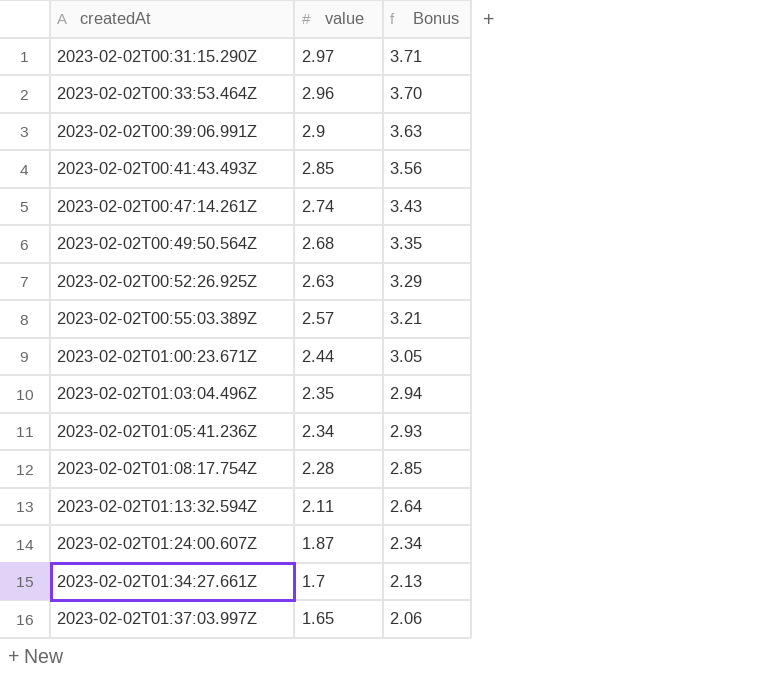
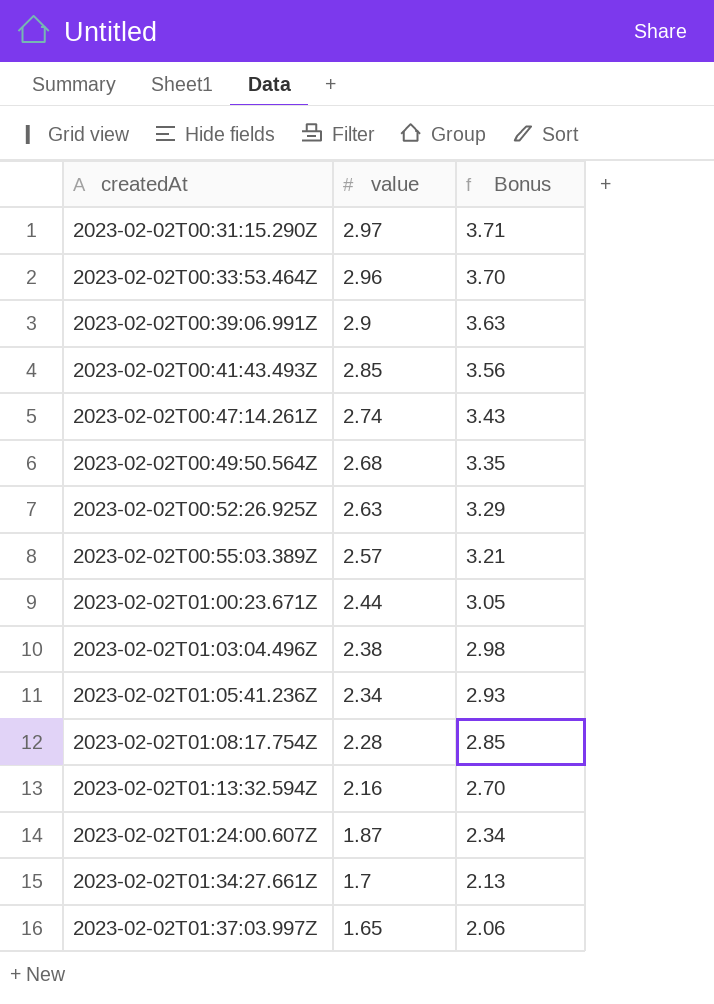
2023-02-02T01:03:04.496Z | value: 2.35 -> 2.38
2023-02-02T01:03:04.496Z | Bonus: 2.94 -> 2.98
2023-02-02T01:13:32.594Z | value: 2.11 -> 2.16
2023-02-02T01:13:32.594Z | Bonus: 2.64 -> 2.70

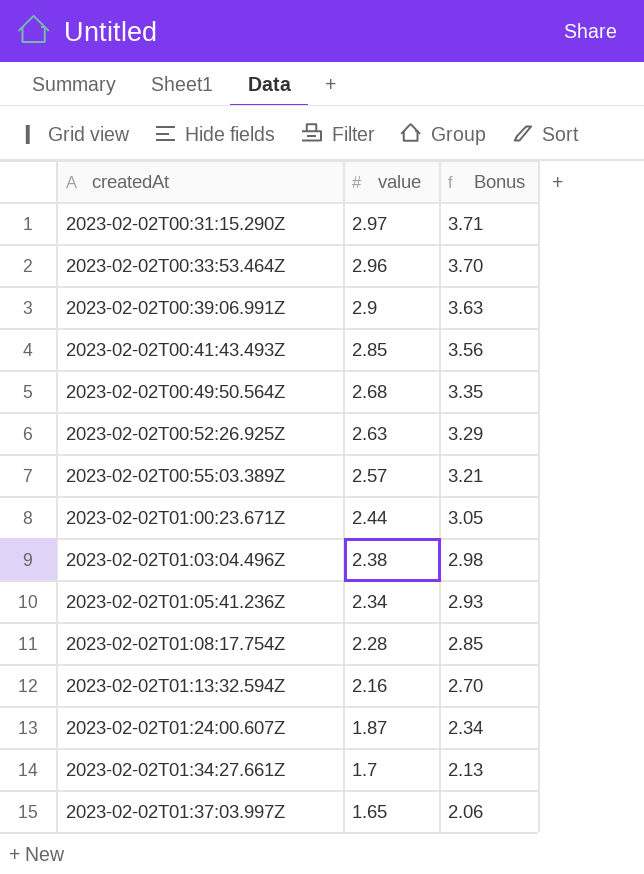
row 2023-02-02T00:47:14.261Z: 2.74 | 3.43 -> none

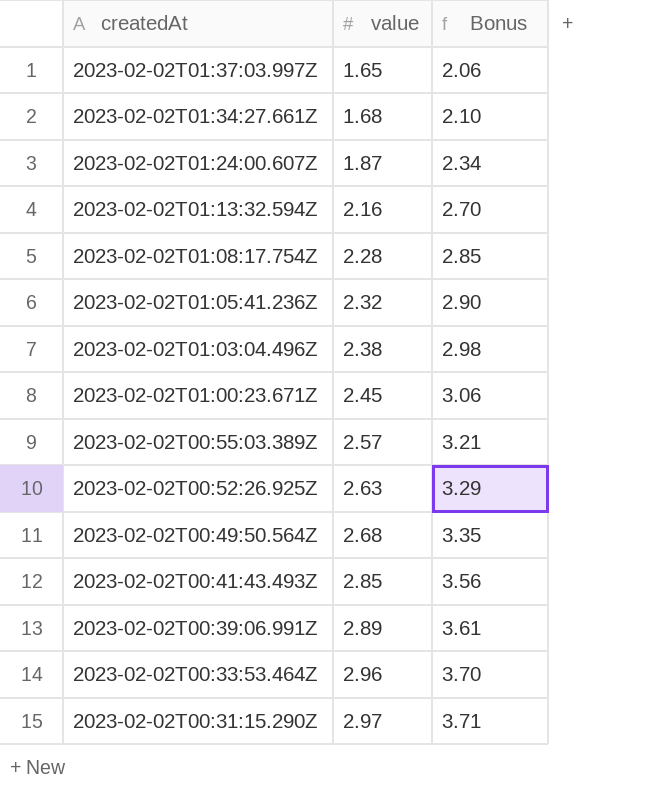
row order: createdAt ascending -> createdAt descending
2023-02-02T01:34:27.661Z | value: 1.7 -> 1.68
2023-02-02T01:34:27.661Z | Bonus: 2.13 -> 2.10
2023-02-02T01:05:41.236Z | value: 2.34 -> 2.32
2023-02-02T01:05:41.236Z | Bonus: 2.93 -> 2.90
2023-02-02T01:00:23.671Z | value: 2.44 -> 2.45
2023-02-02T01:00:23.671Z | Bonus: 3.05 -> 3.06
2023-02-02T00:39:06.991Z | value: 2.9 -> 2.89
2023-02-02T00:39:06.991Z | Bonus: 3.63 -> 3.61

